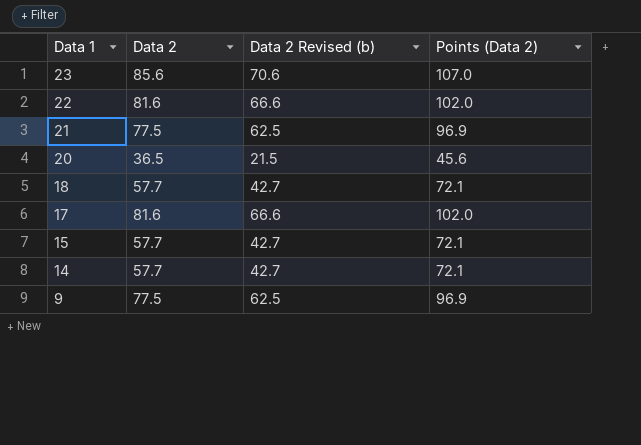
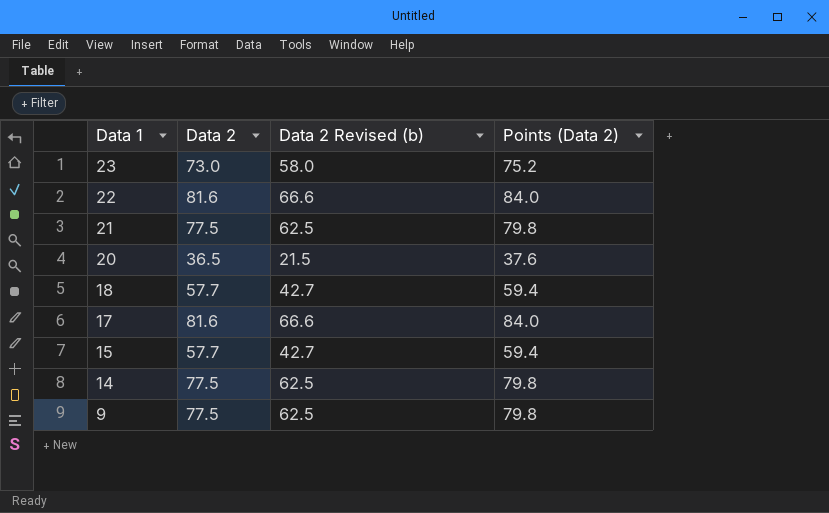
column Points (Data 2) | formula: [Data 2] * 1.25 -> [Data 2] * 1.03
23 | Data 2: 85.6 -> 73.0
23 | Data 2 Revised (b): 70.6 -> 58.0
14 | Data 2: 57.7 -> 77.5
14 | Data 2 Revised (b): 42.7 -> 62.5

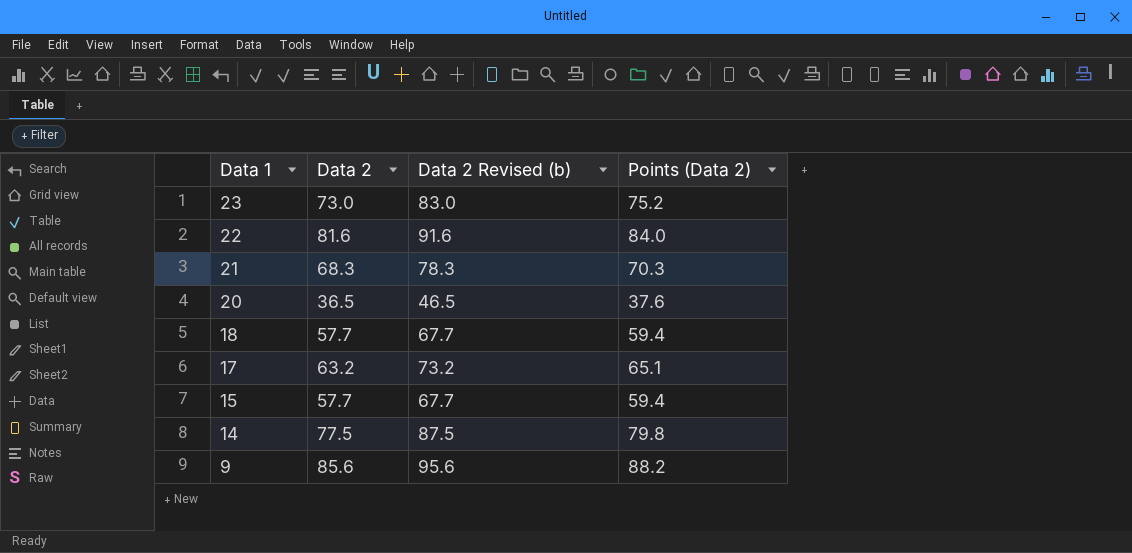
column Data 2 Revised (b) | formula: [Data 2] - 15 -> [Data 2] + 10
21 | Data 2: 77.5 -> 68.3
21 | Points (Data 2): 79.8 -> 70.3
17 | Data 2: 81.6 -> 63.2
17 | Points (Data 2): 84.0 -> 65.1
9 | Data 2: 77.5 -> 85.6
9 | Points (Data 2): 79.8 -> 88.2

